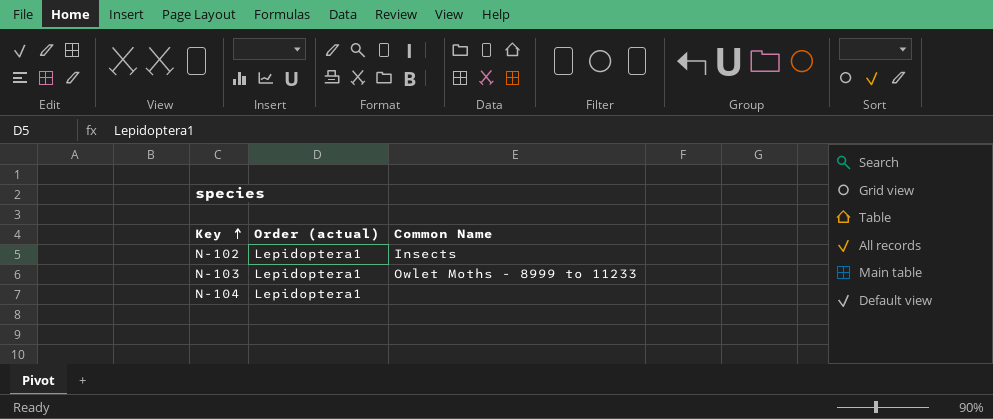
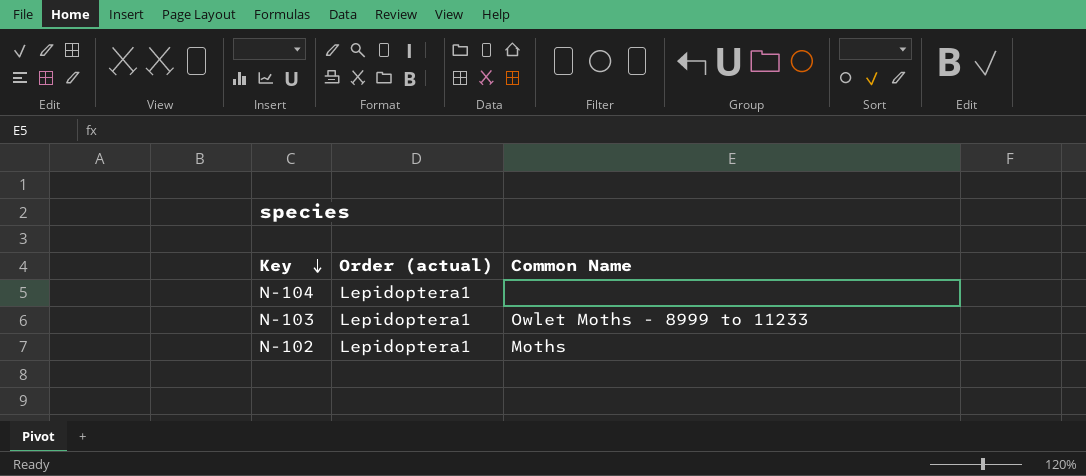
row order: Key ascending -> Key descending
N-102 | Common Name: Insects -> Moths

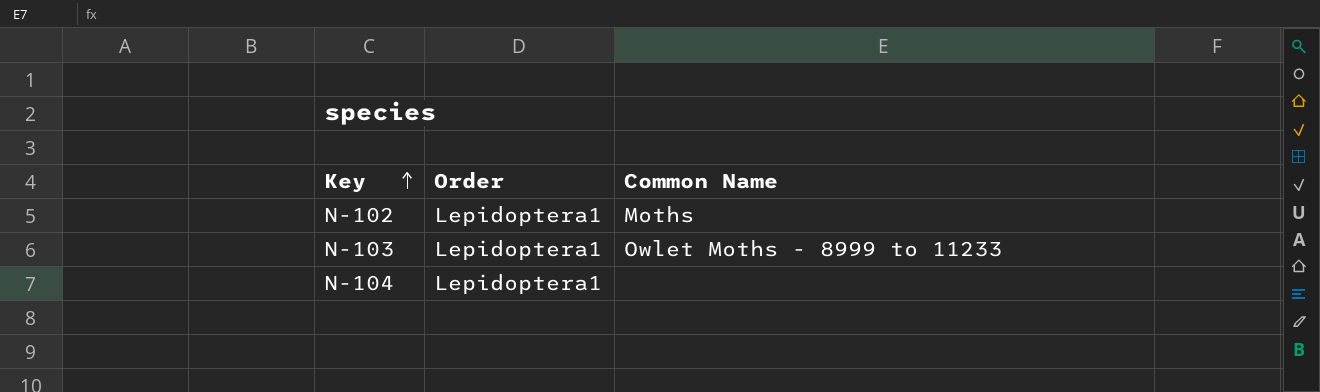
row order: Key descending -> Key ascending
column name: Order (actual) -> Order

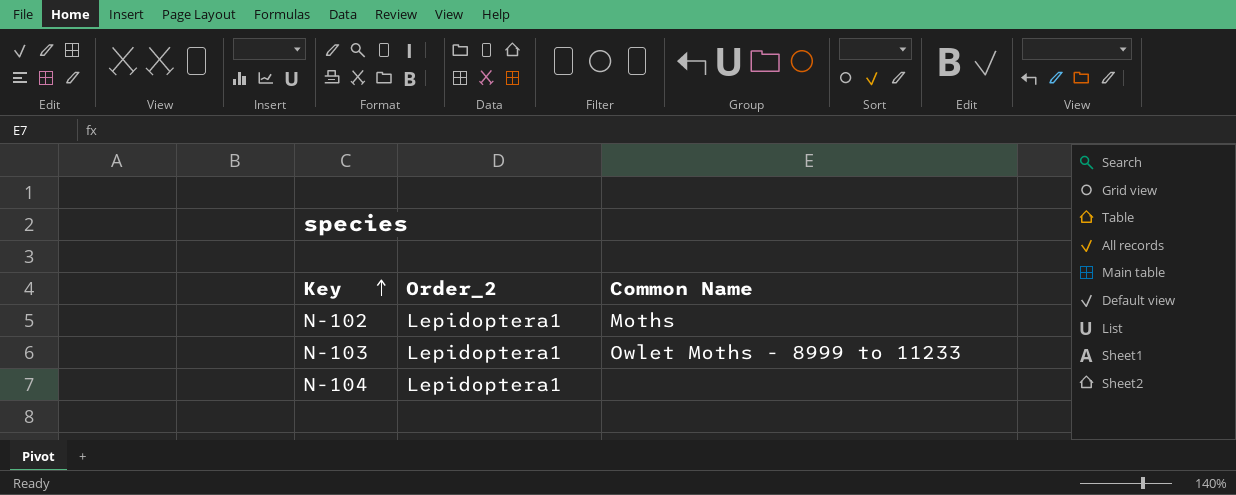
column name: Order -> Order_2

